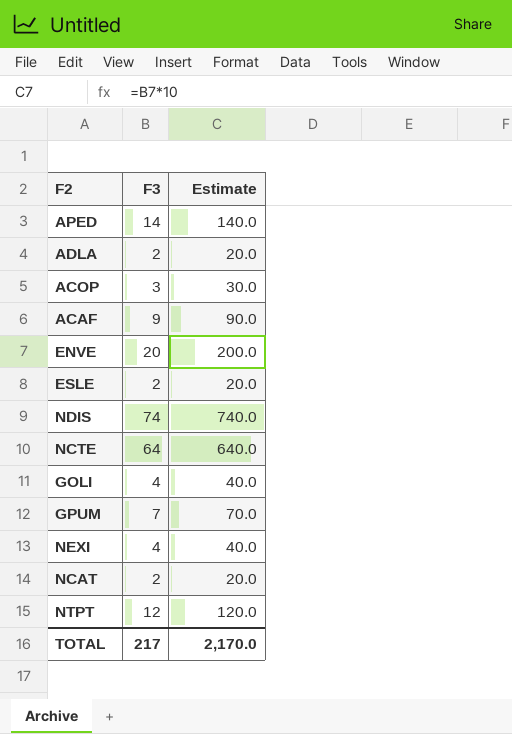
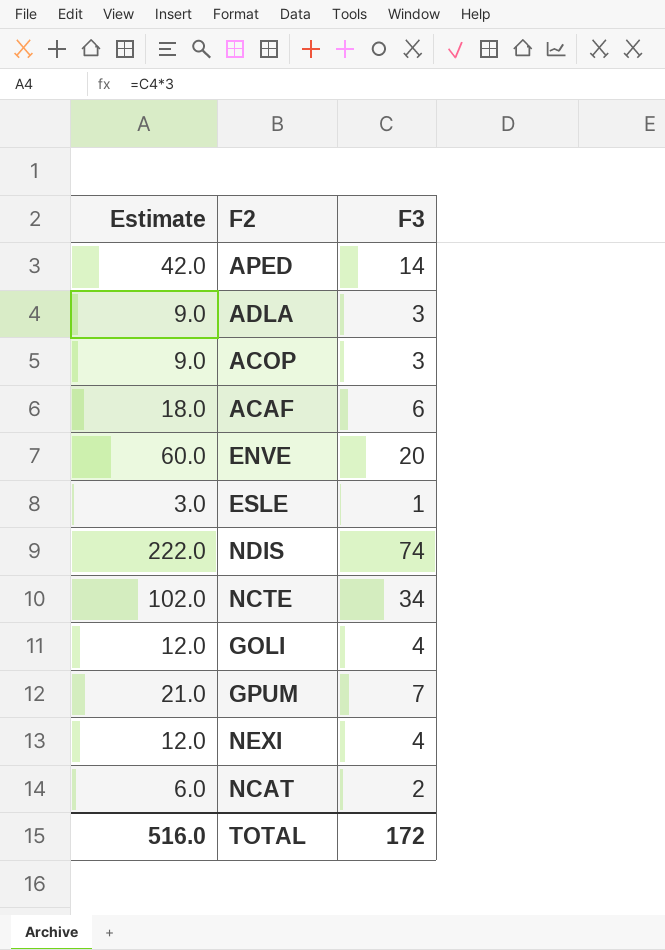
column Estimate | formula: [F3] * 10 -> [F3] * 3
column Estimate | position: 3 -> 1
row NTPT: 12 | 120.0 -> none
ADLA | F3: 2 -> 3
ACAF | F3: 9 -> 6
ESLE | F3: 2 -> 1
NCTE | F3: 64 -> 34
TOTAL | Estimate: 2,170.0 -> 516.0
TOTAL | F3: 217 -> 172

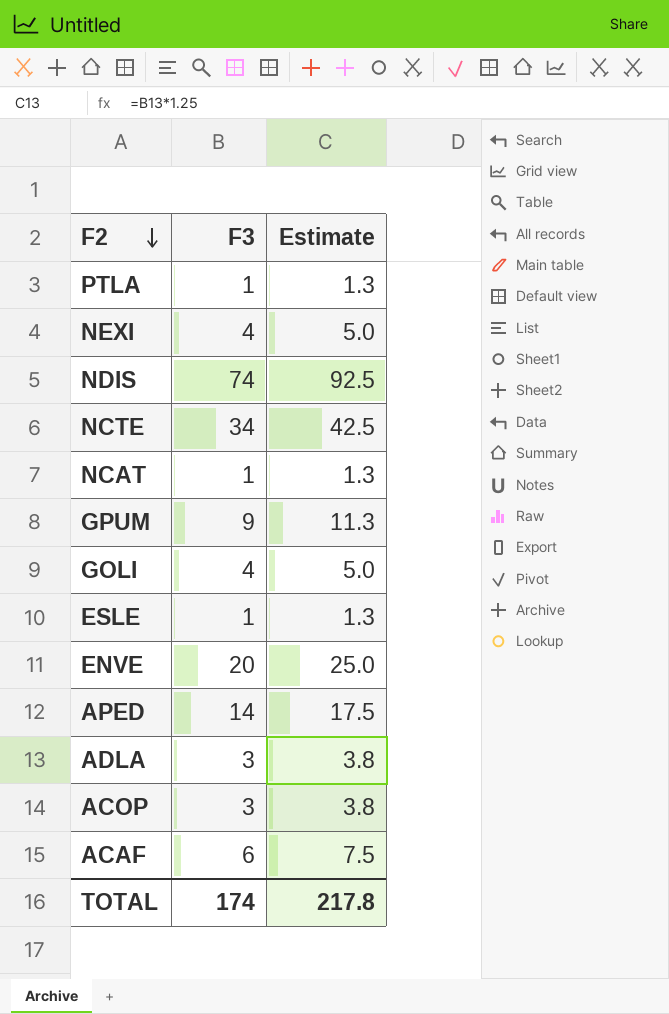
row order: none -> F2 descending
column Estimate | formula: [F3] * 3 -> [F3] * 1.25
column Estimate | position: 1 -> 3
row PTLA: none -> 1 | 1.3
NCAT | F3: 2 -> 1
GPUM | F3: 7 -> 9
TOTAL | F3: 172 -> 174
TOTAL | Estimate: 516.0 -> 217.8

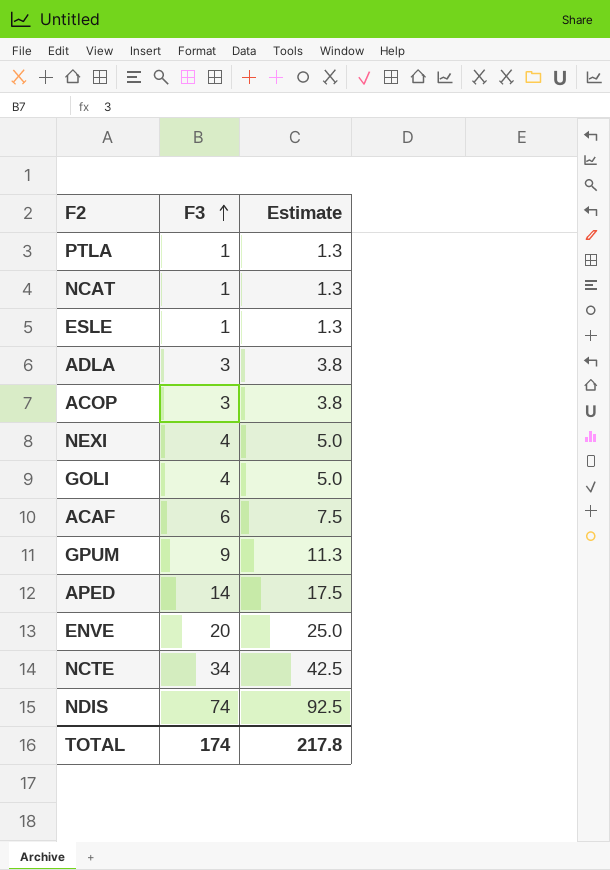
row order: F2 descending -> F3 ascending

